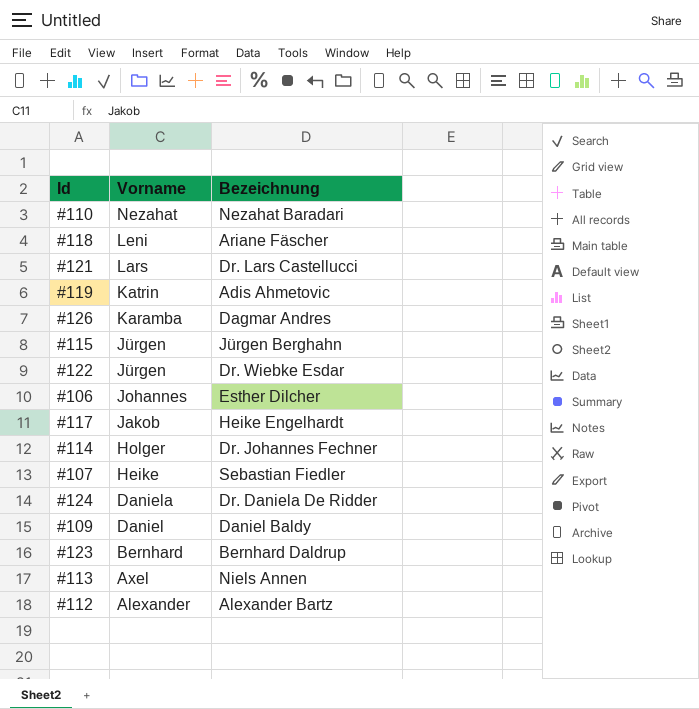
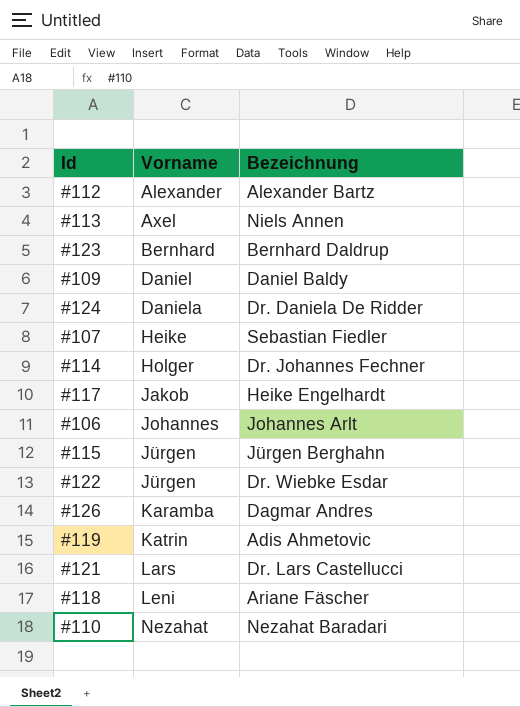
row order: Vorname descending -> Vorname ascending
#106 | Bezeichnung: Esther Dilcher -> Johannes Arlt

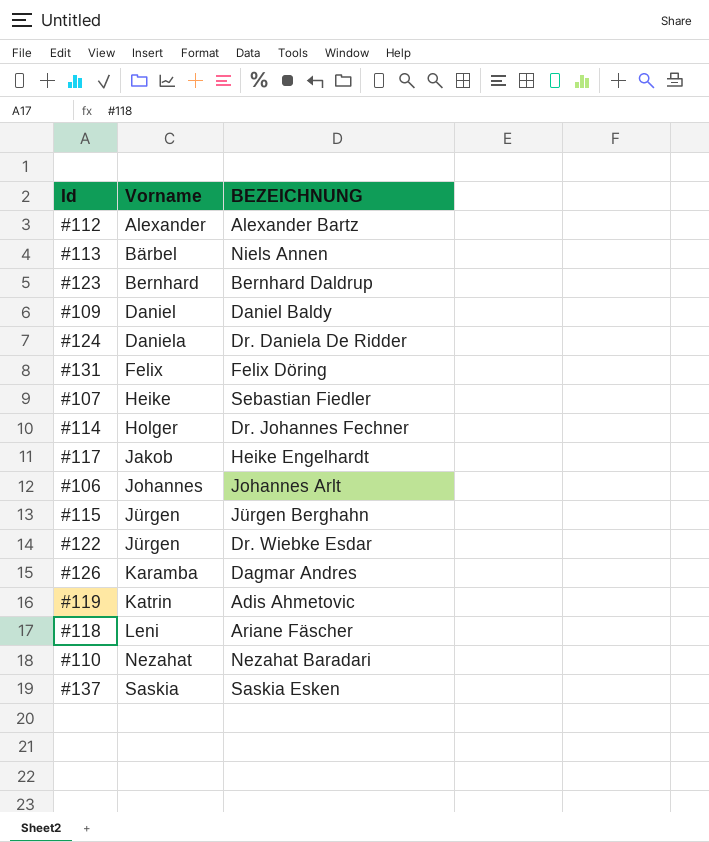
column name: Bezeichnung -> BEZEICHNUNG
row #121: Lars | Dr. Lars Castellucci -> none
#113 | Vorname: Axel -> Bärbel
row #131: none -> Felix | Felix Döring
row #137: none -> Saskia | Saskia Esken

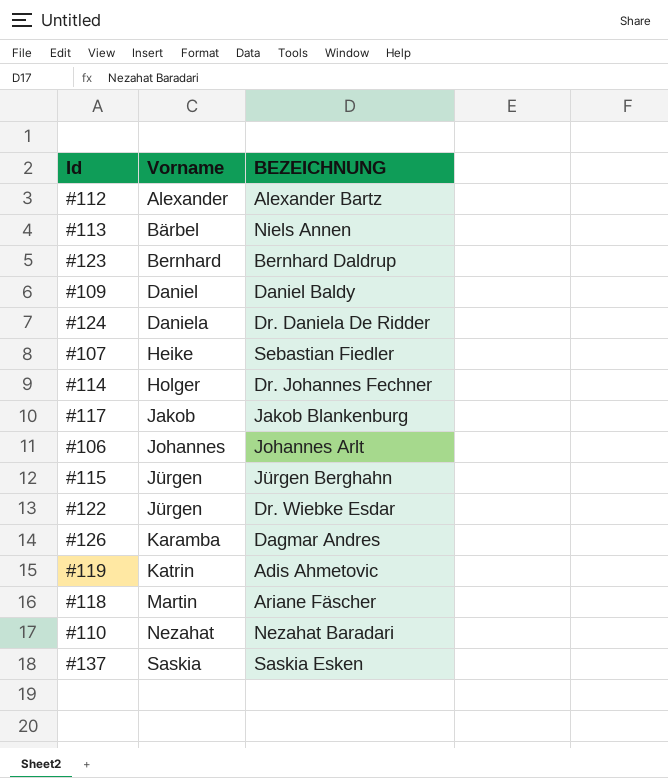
row #131: Felix | Felix Döring -> none
#117 | BEZEICHNUNG: Heike Engelhardt -> Jakob Blankenburg
#118 | Vorname: Leni -> Martin

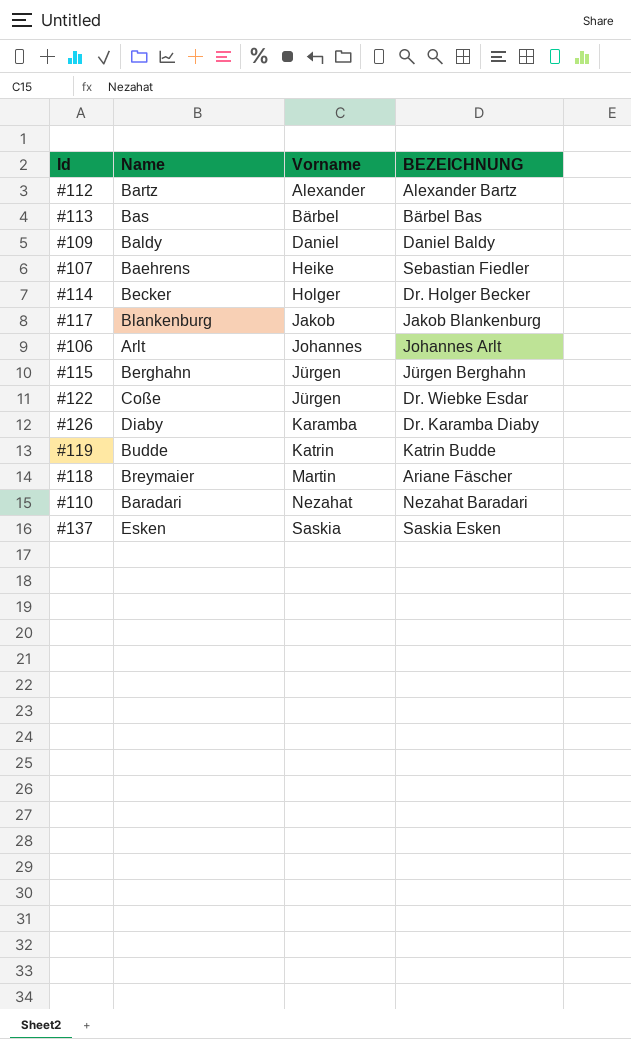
column Name | position: none -> 2
row #123: Bernhard | Bernhard Daldrup -> none
row #124: Daniela | Dr. Daniela De Ridder -> none
#113 | BEZEICHNUNG: Niels Annen -> Bärbel Bas
#114 | BEZEICHNUNG: Dr. Johannes Fechner -> Dr. Holger Becker
#126 | BEZEICHNUNG: Dagmar Andres -> Dr. Karamba Diaby
#119 | BEZEICHNUNG: Adis Ahmetovic -> Katrin Budde

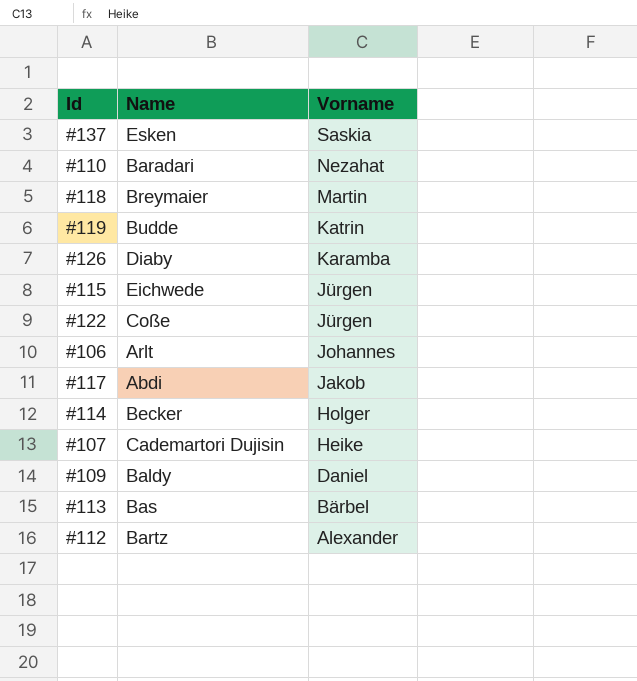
row order: Vorname ascending -> Vorname descending
column BEZEICHNUNG | position: 4 -> none
#115 | Name: Berghahn -> Eichwede
#117 | Name: Blankenburg -> Abdi
#107 | Name: Baehrens -> Cademartori Dujisin

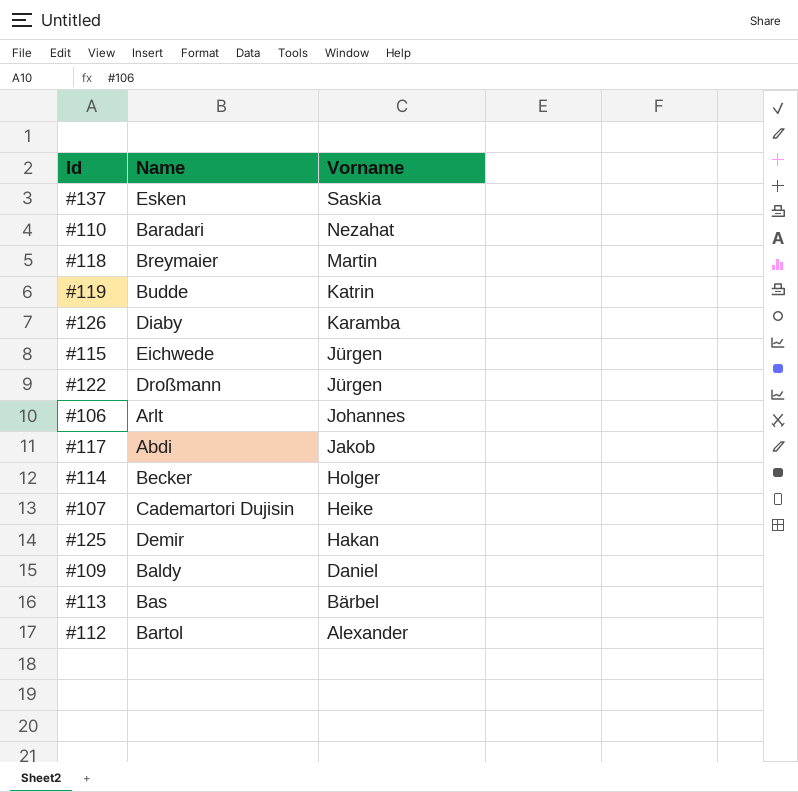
#122 | Name: Coße -> Droßmann
row #125: none -> Demir | Hakan
#112 | Name: Bartz -> Bartol

